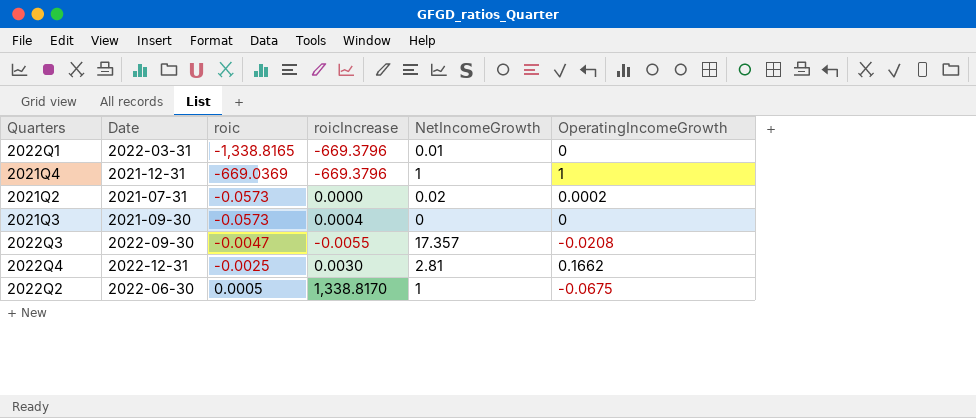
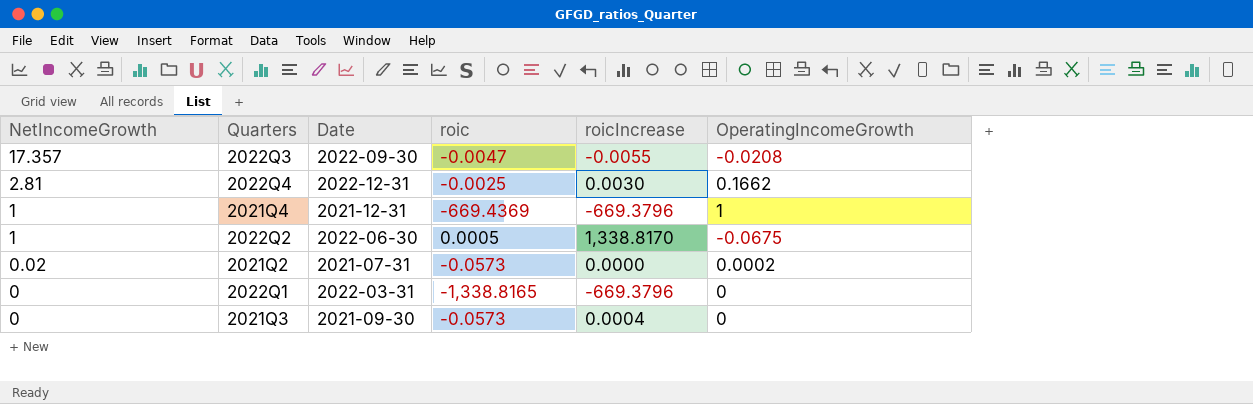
row order: roic ascending -> NetIncomeGrowth descending
column NetIncomeGrowth | position: 5 -> 1
2021Q4 | roic: -669.0369 -> -669.4369
2022Q1 | NetIncomeGrowth: 0.01 -> 0

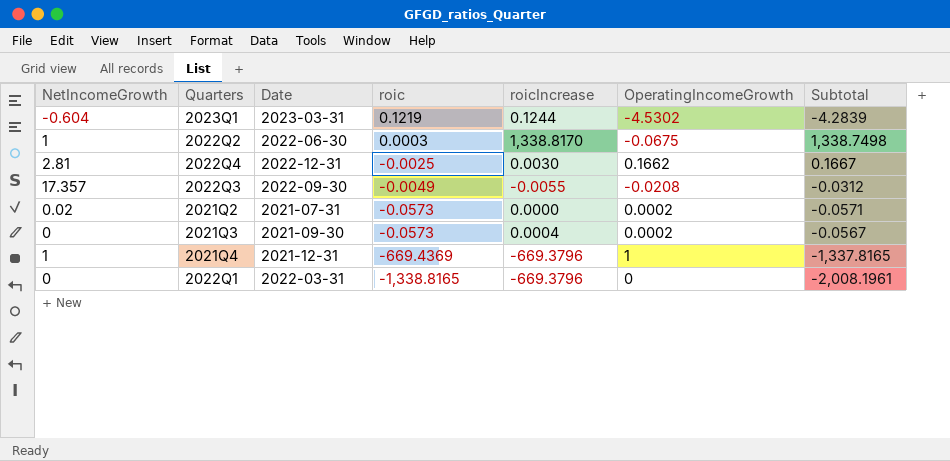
row order: NetIncomeGrowth descending -> roic descending
column Subtotal | formula: none -> [roic] + [roicIncrease] + [OperatingIncomeGrowth]
row 2023Q1: none -> -0.604 | 2023-03-31 | 0.1219 | 0.1244 | -4.5302 | -4.2839
2022Q2 | roic: 0.0005 -> 0.0003
2022Q3 | roic: -0.0047 -> -0.0049
2021Q3 | OperatingIncomeGrowth: 0 -> 0.0002

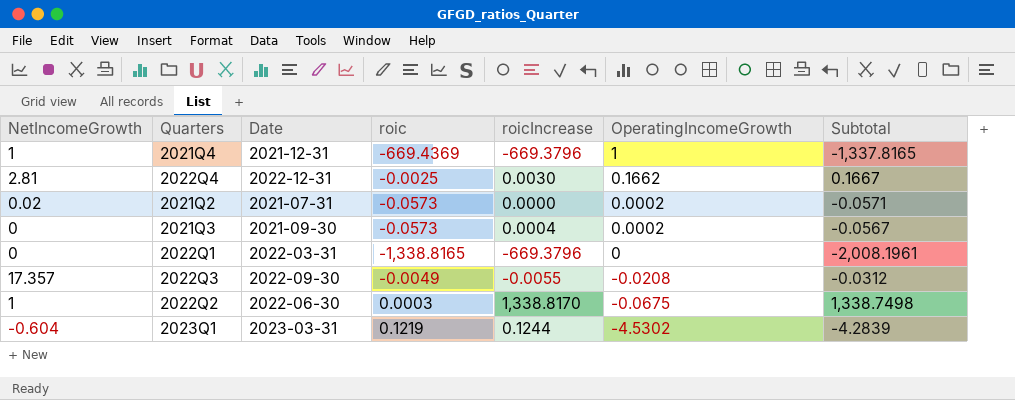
row order: roic descending -> OperatingIncomeGrowth descending

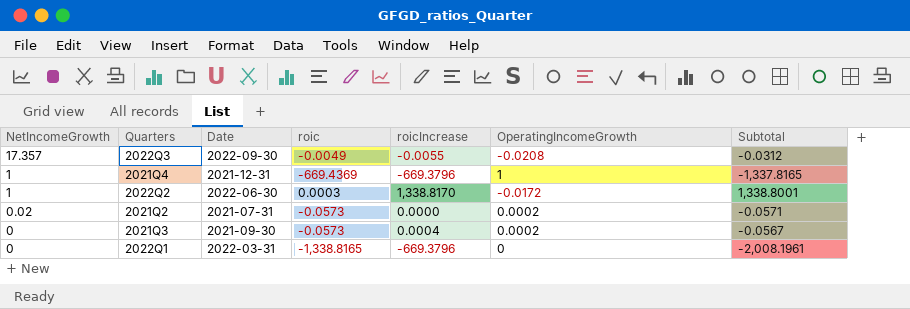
row order: OperatingIncomeGrowth descending -> NetIncomeGrowth descending
row 2022Q4: 2.81 | 2022-12-31 | -0.0025 | 0.0030 | 0.1662 | 0.1667 -> none
row 2023Q1: -0.604 | 2023-03-31 | 0.1219 | 0.1244 | -4.5302 | -4.2839 -> none
2022Q2 | OperatingIncomeGrowth: -0.0675 -> -0.0172
2022Q2 | Subtotal: 1,338.7498 -> 1,338.8001

